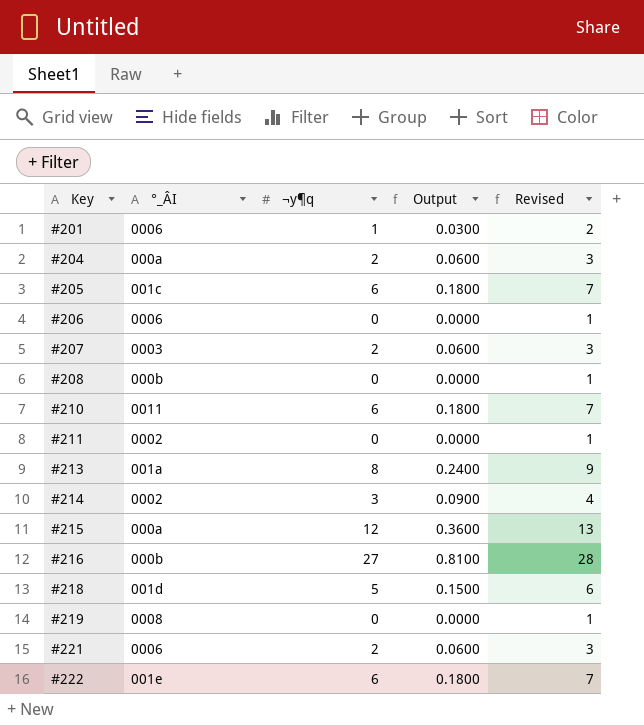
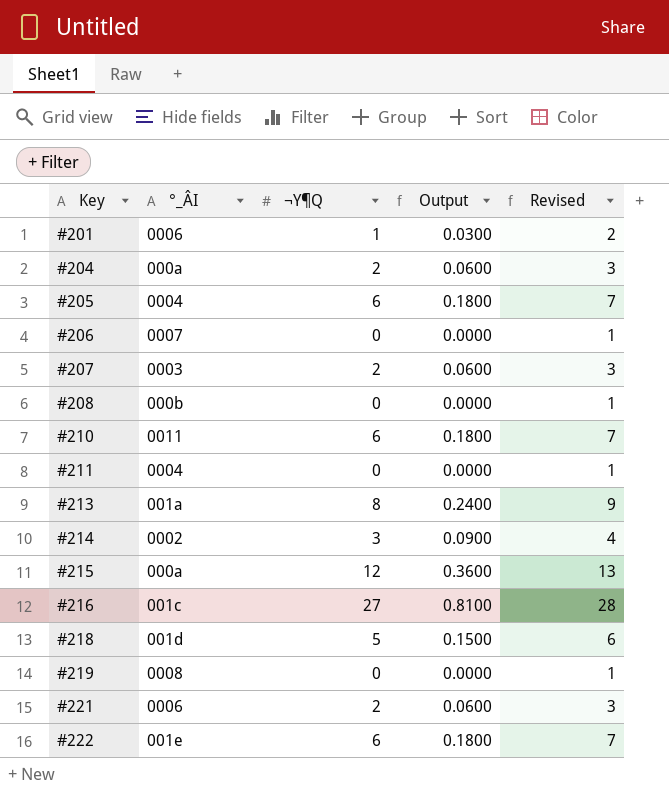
column name: ¬y¶q -> ¬Y¶Q
#205 | °_ÂI: 001c -> 0004
#206 | °_ÂI: 0006 -> 0007
#211 | °_ÂI: 0002 -> 0004
#216 | °_ÂI: 000b -> 001c

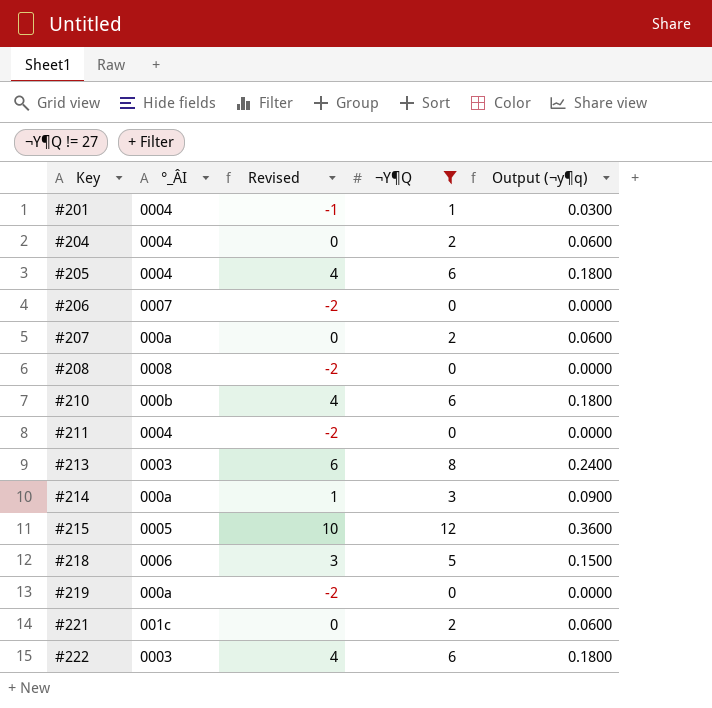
filter: none -> ¬Y¶Q != 27
column Revised | formula: [¬Y¶Q] + 1 -> [¬Y¶Q] - 2
column Revised | position: 5 -> 3
column name: Output -> Output (¬y¶q)
#201 | °_ÂI: 0006 -> 0004
#204 | °_ÂI: 000a -> 0004
#207 | °_ÂI: 0003 -> 000a
#208 | °_ÂI: 000b -> 0008
#210 | °_ÂI: 0011 -> 000b
#213 | °_ÂI: 001a -> 0003
#214 | °_ÂI: 0002 -> 000a
#215 | °_ÂI: 000a -> 0005
#218 | °_ÂI: 001d -> 0006
#219 | °_ÂI: 0008 -> 000a
#221 | °_ÂI: 0006 -> 001c
#222 | °_ÂI: 001e -> 0003

